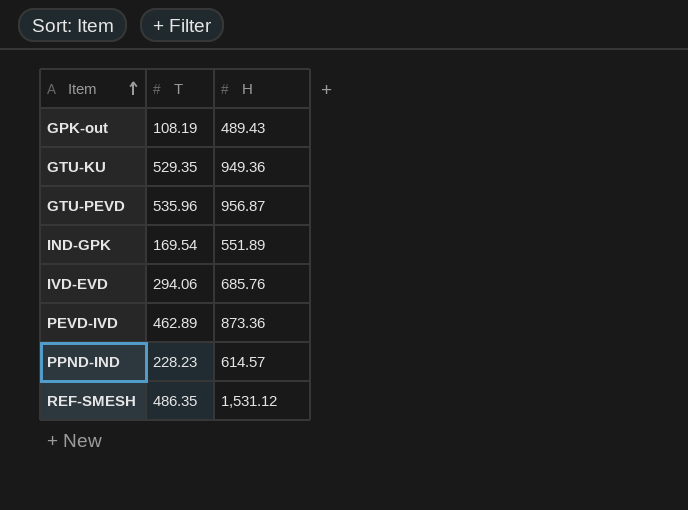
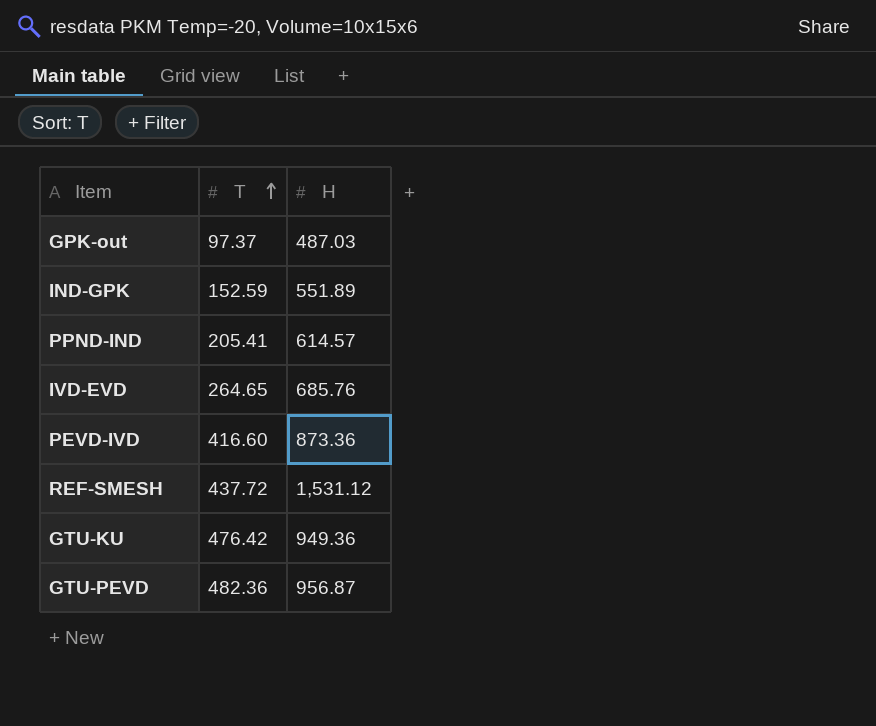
row order: Item ascending -> T ascending
GPK-out | T: 108.19 -> 97.37
GPK-out | H: 489.43 -> 487.03
IND-GPK | T: 169.54 -> 152.59
PPND-IND | T: 228.23 -> 205.41
IVD-EVD | T: 294.06 -> 264.65
PEVD-IVD | T: 462.89 -> 416.60
REF-SMESH | T: 486.35 -> 437.72
GTU-KU | T: 529.35 -> 476.42
GTU-PEVD | T: 535.96 -> 482.36

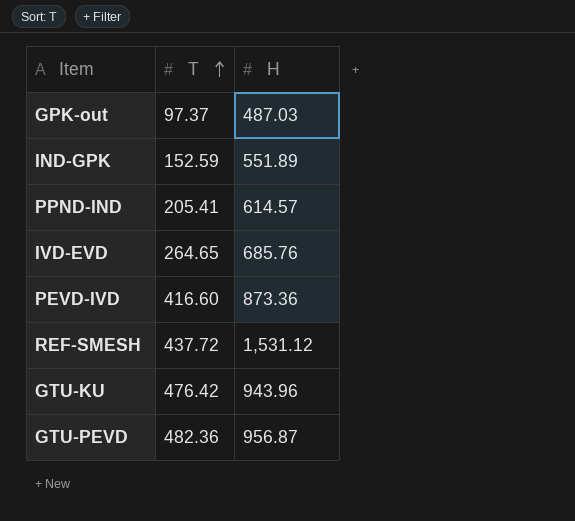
GTU-KU | H: 949.36 -> 943.96

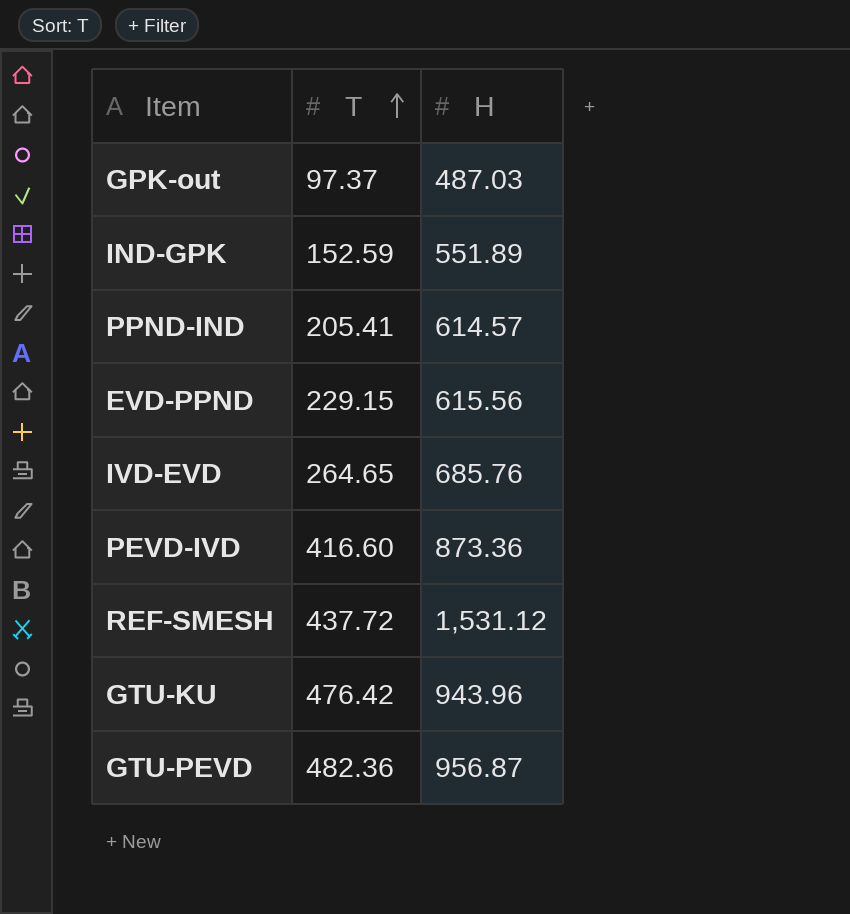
row EVD-PPND: none -> 229.15 | 615.56

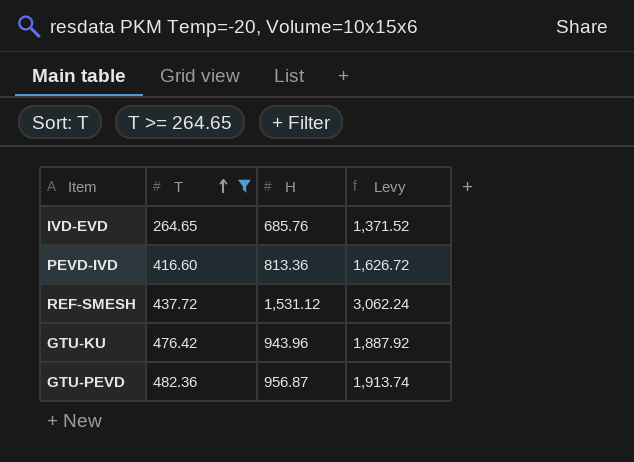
filter: none -> T >= 264.65
column Levy | formula: none -> [H] * 2
PEVD-IVD | H: 873.36 -> 813.36

